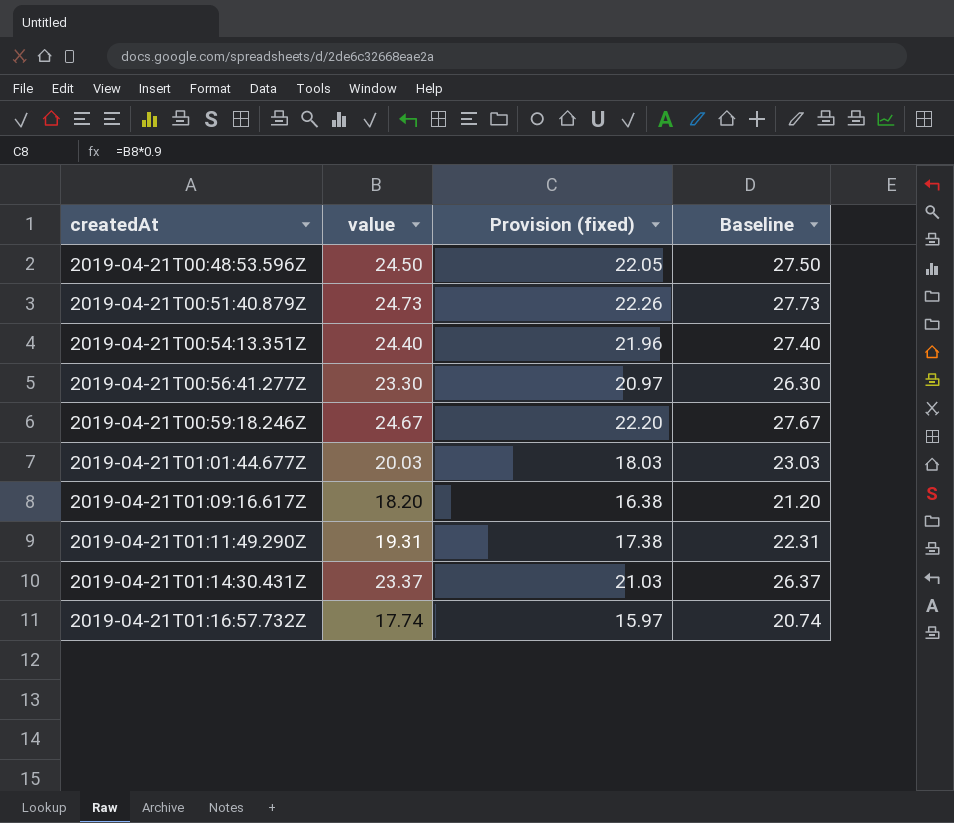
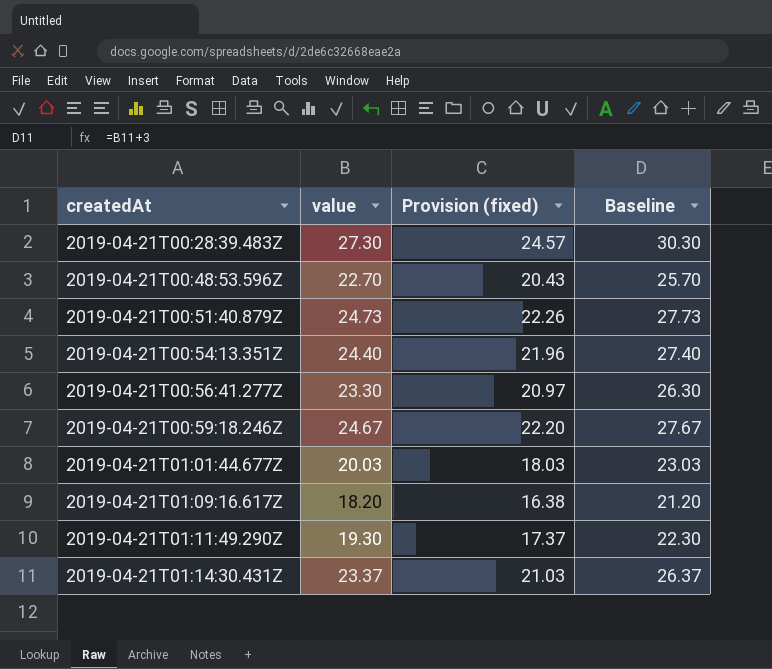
row 2019-04-21T01:16:57.732Z: 17.74 | 15.97 | 20.74 -> none
row 2019-04-21T00:28:39.483Z: none -> 27.30 | 24.57 | 30.30
2019-04-21T00:48:53.596Z | value: 24.50 -> 22.70
2019-04-21T00:48:53.596Z | Provision (fixed): 22.05 -> 20.43
2019-04-21T00:48:53.596Z | Baseline: 27.50 -> 25.70
2019-04-21T01:11:49.290Z | value: 19.31 -> 19.30
2019-04-21T01:11:49.290Z | Provision (fixed): 17.38 -> 17.37
2019-04-21T01:11:49.290Z | Baseline: 22.31 -> 22.30

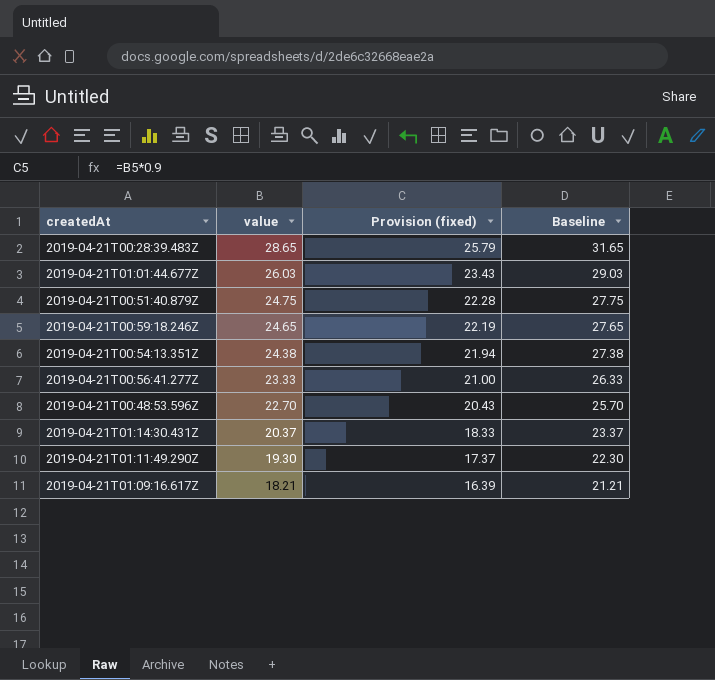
row order: createdAt ascending -> value descending
2019-04-21T00:28:39.483Z | value: 27.30 -> 28.65
2019-04-21T00:28:39.483Z | Provision (fixed): 24.57 -> 25.79
2019-04-21T00:28:39.483Z | Baseline: 30.30 -> 31.65
2019-04-21T01:01:44.677Z | value: 20.03 -> 26.03
2019-04-21T01:01:44.677Z | Provision (fixed): 18.03 -> 23.43
2019-04-21T01:01:44.677Z | Baseline: 23.03 -> 29.03
2019-04-21T00:51:40.879Z | value: 24.73 -> 24.75
2019-04-21T00:51:40.879Z | Provision (fixed): 22.26 -> 22.28
2019-04-21T00:51:40.879Z | Baseline: 27.73 -> 27.75
2019-04-21T00:59:18.246Z | value: 24.67 -> 24.65
2019-04-21T00:59:18.246Z | Provision (fixed): 22.20 -> 22.19
2019-04-21T00:59:18.246Z | Baseline: 27.67 -> 27.65
2019-04-21T00:54:13.351Z | value: 24.40 -> 24.38
2019-04-21T00:54:13.351Z | Provision (fixed): 21.96 -> 21.94
2019-04-21T00:54:13.351Z | Baseline: 27.40 -> 27.38
2019-04-21T00:56:41.277Z | value: 23.30 -> 23.33
2019-04-21T00:56:41.277Z | Provision (fixed): 20.97 -> 21.00
2019-04-21T00:56:41.277Z | Baseline: 26.30 -> 26.33
2019-04-21T01:14:30.431Z | value: 23.37 -> 20.37
2019-04-21T01:14:30.431Z | Provision (fixed): 21.03 -> 18.33
2019-04-21T01:14:30.431Z | Baseline: 26.37 -> 23.37
2019-04-21T01:09:16.617Z | value: 18.20 -> 18.21
2019-04-21T01:09:16.617Z | Provision (fixed): 16.38 -> 16.39
2019-04-21T01:09:16.617Z | Baseline: 21.20 -> 21.21

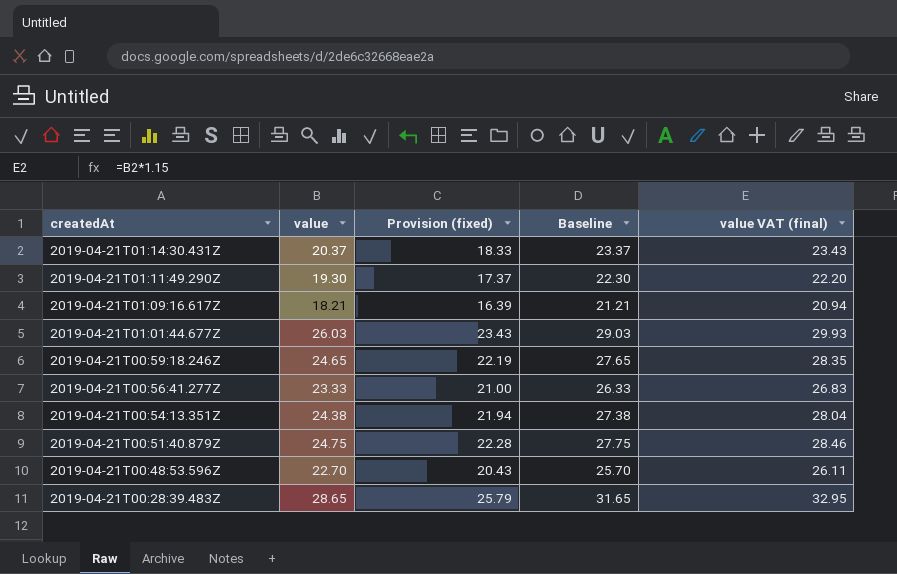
row order: value descending -> createdAt descending
column value VAT (final) | formula: none -> [value] * 1.15

